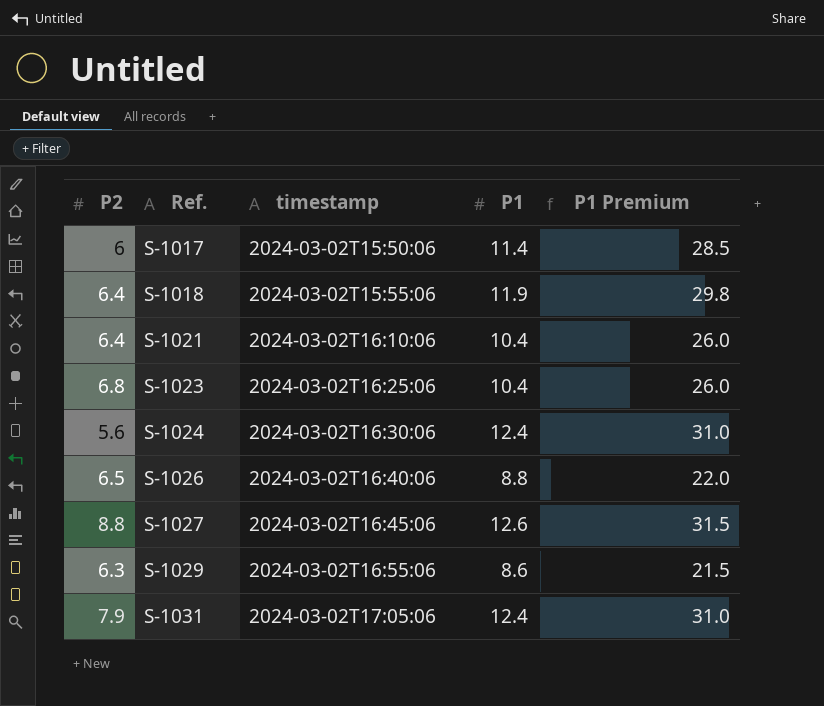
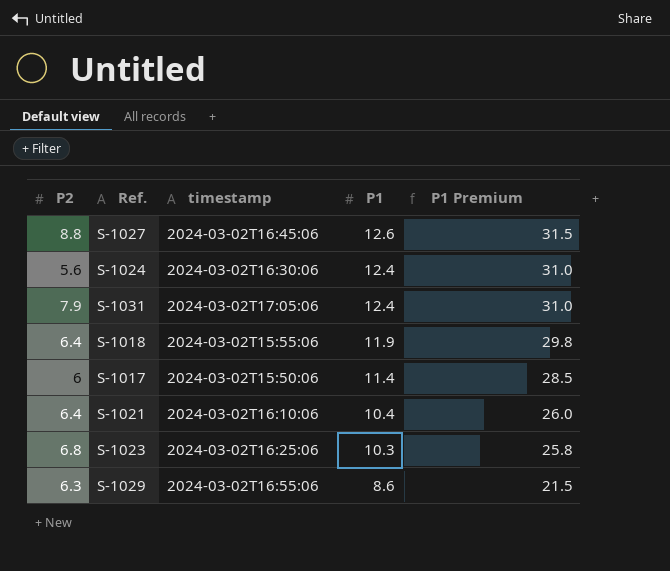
row order: Ref. ascending -> P1 descending
row S-1026: 6.5 | 2024-03-02T16:40:06 | 8.8 | 22.0 -> none
S-1023 | P1: 10.4 -> 10.3
S-1023 | P1 Premium: 26.0 -> 25.8

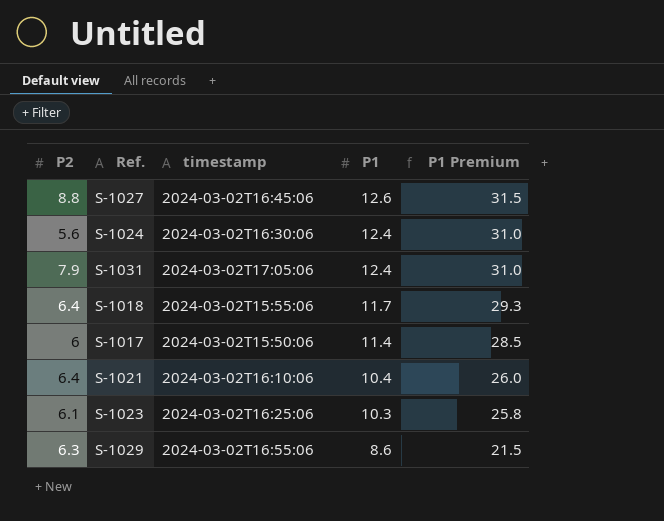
S-1018 | P1: 11.9 -> 11.7
S-1018 | P1 Premium: 29.8 -> 29.3
S-1023 | P2: 6.8 -> 6.1

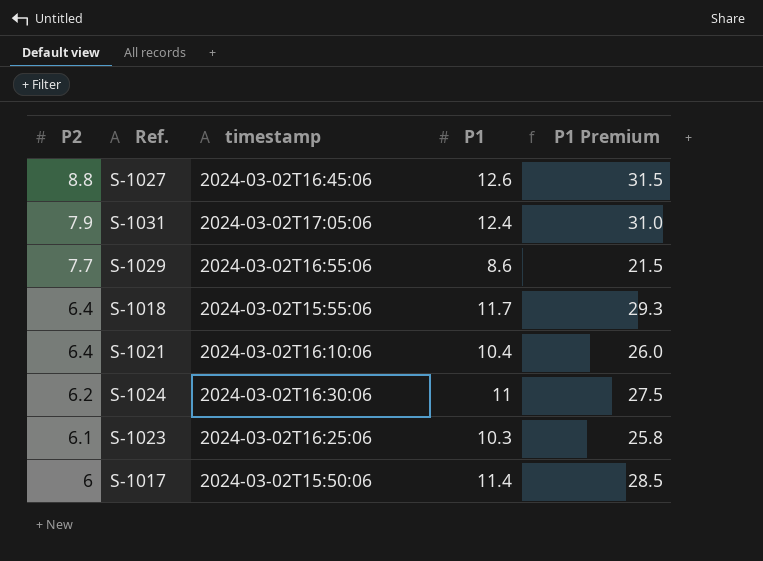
row order: P1 descending -> P2 descending
S-1029 | P2: 6.3 -> 7.7
S-1024 | P2: 5.6 -> 6.2
S-1024 | P1: 12.4 -> 11
S-1024 | P1 Premium: 31.0 -> 27.5

